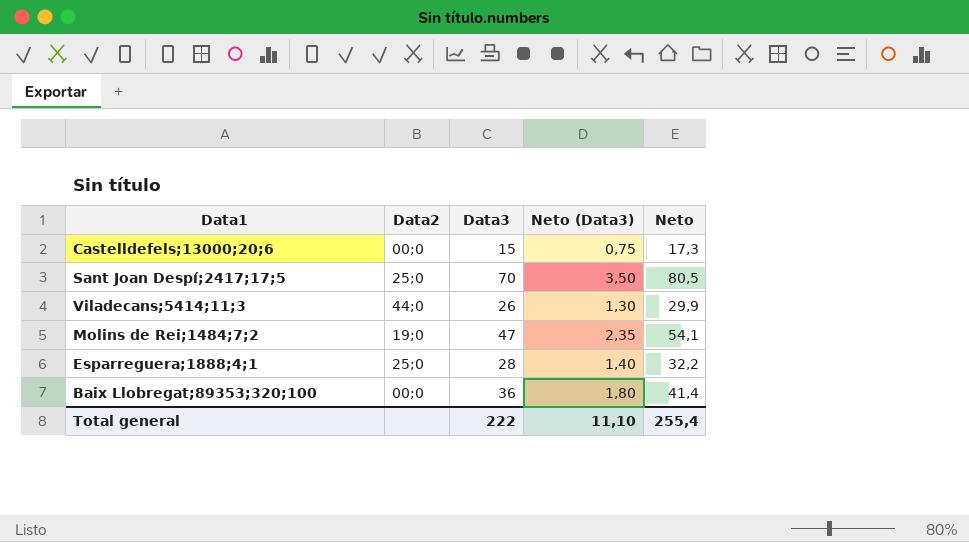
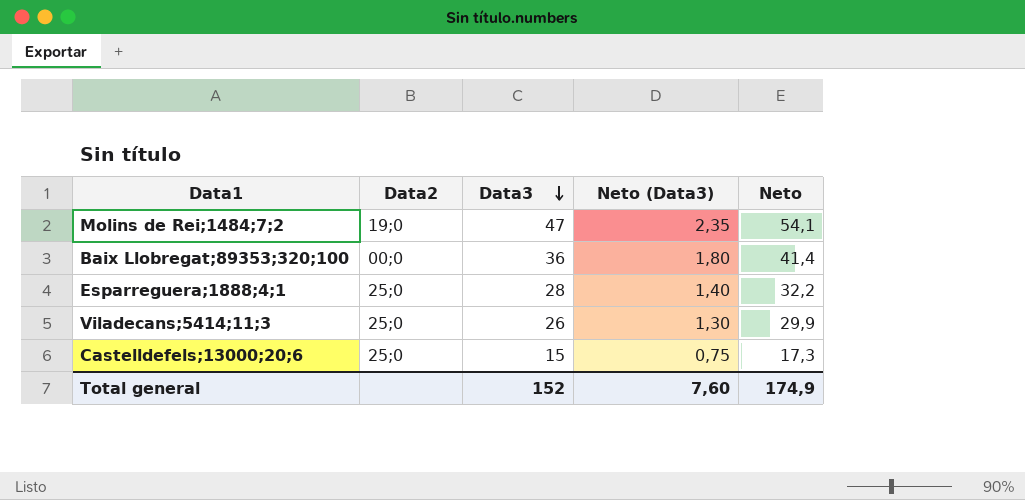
row order: none -> Data3 descending
row Sant Joan Despí;2417;17;5: 25;0 | 70 | 3,50 | 80,5 -> none
Viladecans;5414;11;3 | Data2: 44;0 -> 25;0
Castelldefels;13000;20;6 | Data2: 00;0 -> 25;0
Total general | Data3: 222 -> 152
Total general | Neto (Data3): 11,10 -> 7,60
Total general | Neto: 255,4 -> 174,9

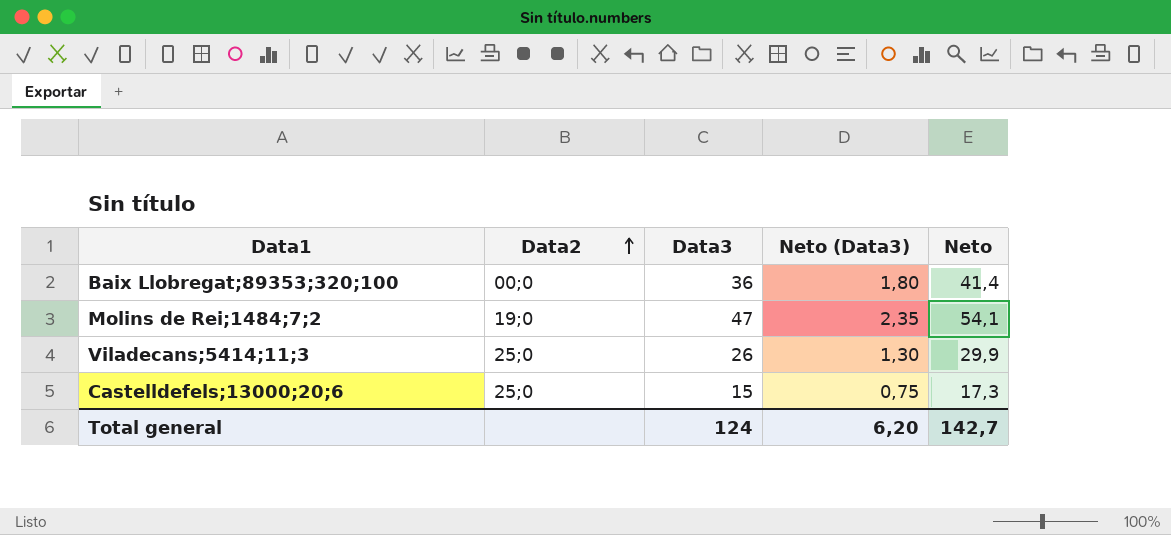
row order: Data3 descending -> Data2 ascending
row Esparreguera;1888;4;1: 25;0 | 28 | 1,40 | 32,2 -> none
Total general | Data3: 152 -> 124
Total general | Neto (Data3): 7,60 -> 6,20
Total general | Neto: 174,9 -> 142,7

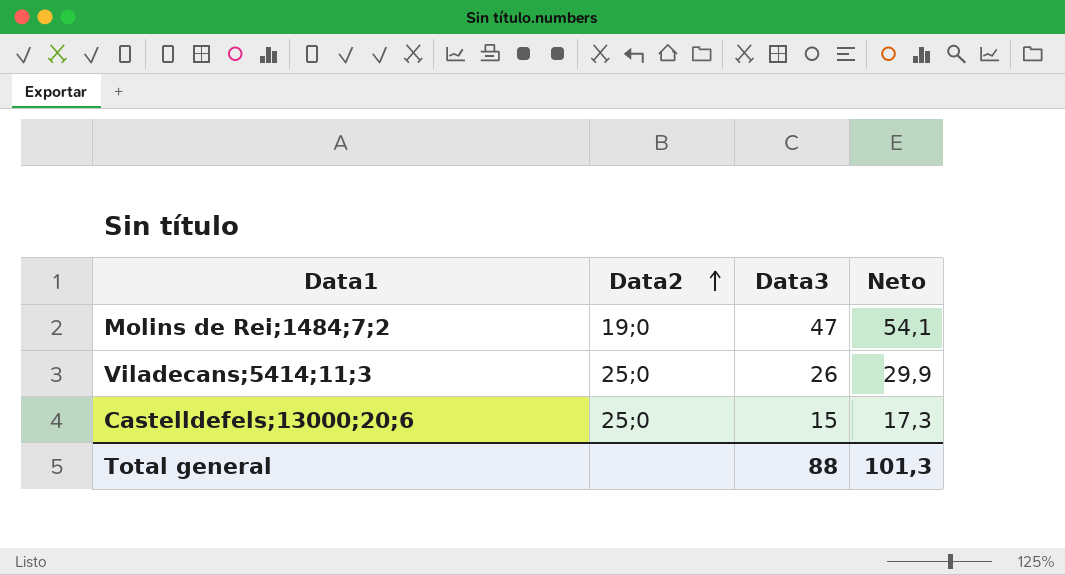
column Neto (Data3) | formula: [Data3] * 0,05 -> none
row Baix Llobregat;89353;320;100: 00;0 | 36 | 1,80 | 41,4 -> none
Total general | Data3: 124 -> 88
Total general | Neto: 142,7 -> 101,3

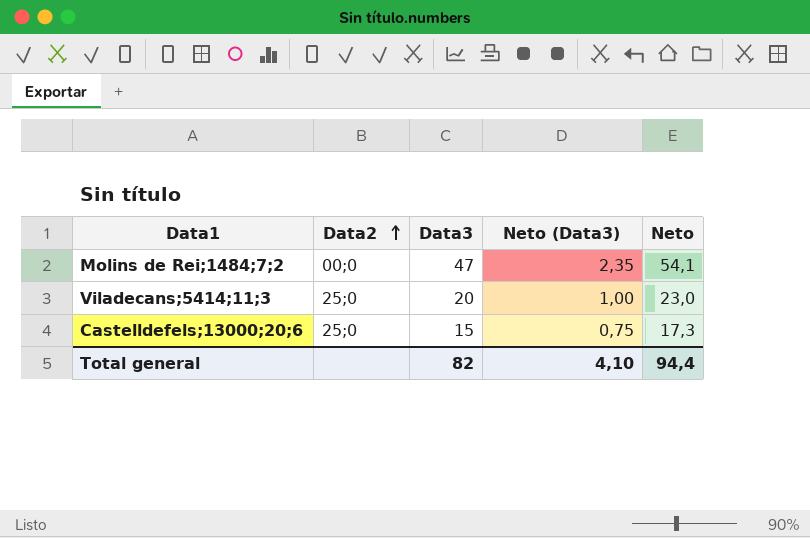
column Neto (Data3) | formula: none -> [Data3] * 0,05
Molins de Rei;1484;7;2 | Data2: 19;0 -> 00;0
Viladecans;5414;11;3 | Data3: 26 -> 20
Viladecans;5414;11;3 | Neto: 29,9 -> 23,0
Total general | Data3: 88 -> 82
Total general | Neto: 101,3 -> 94,4

